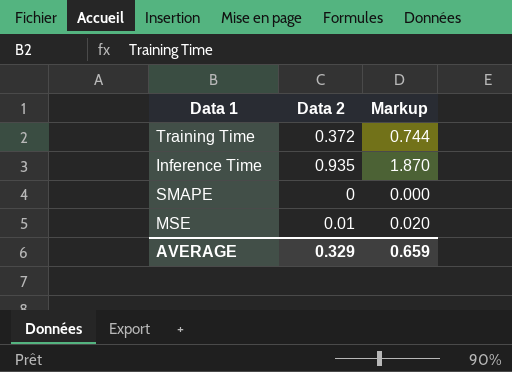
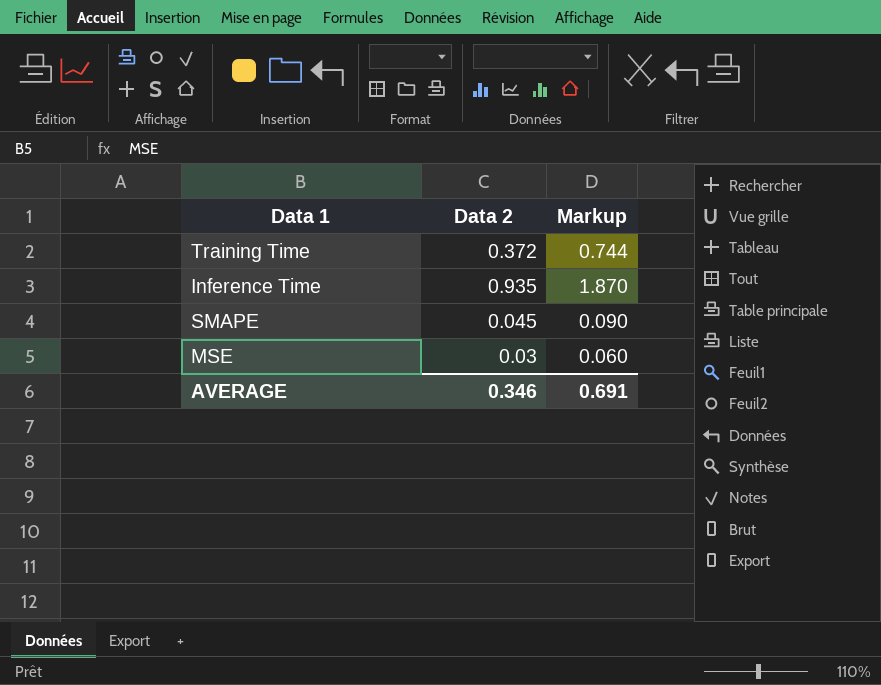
SMAPE | Data 2: 0 -> 0.045
SMAPE | Markup: 0.000 -> 0.090
MSE | Data 2: 0.01 -> 0.03
MSE | Markup: 0.020 -> 0.060
AVERAGE | Data 2: 0.329 -> 0.346
AVERAGE | Markup: 0.659 -> 0.691

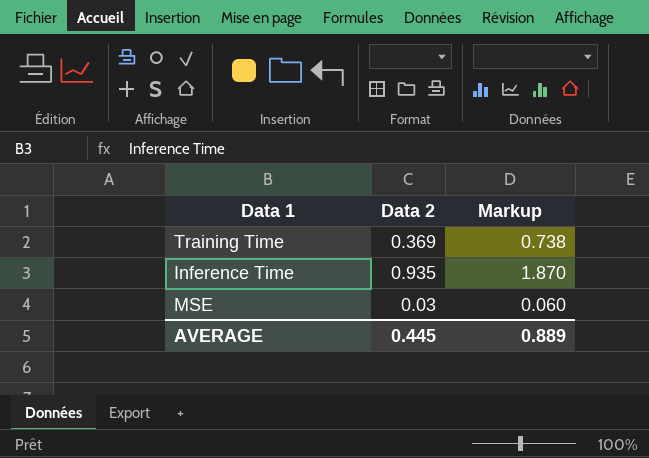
row SMAPE: 0.045 | 0.090 -> none
Training Time | Data 2: 0.372 -> 0.369
Training Time | Markup: 0.744 -> 0.738
AVERAGE | Data 2: 0.346 -> 0.445
AVERAGE | Markup: 0.691 -> 0.889

